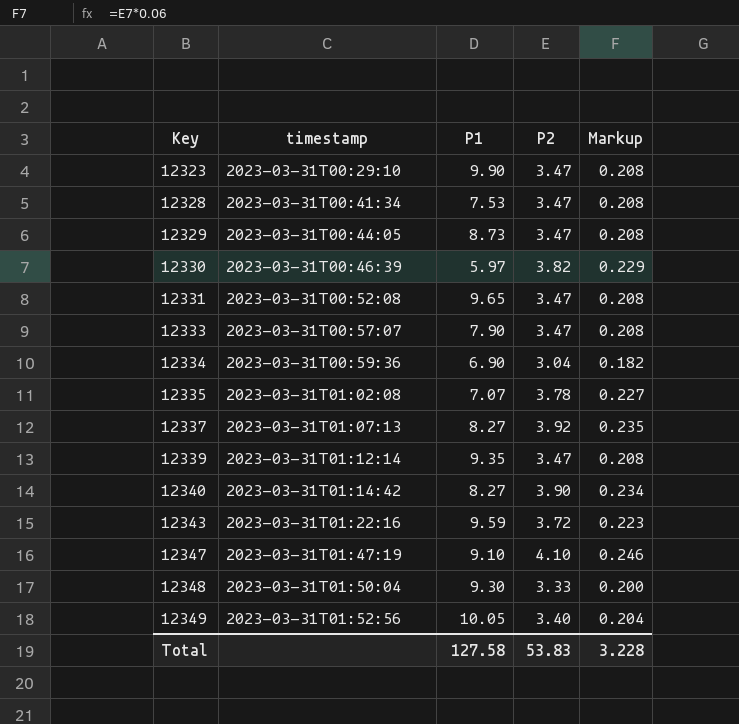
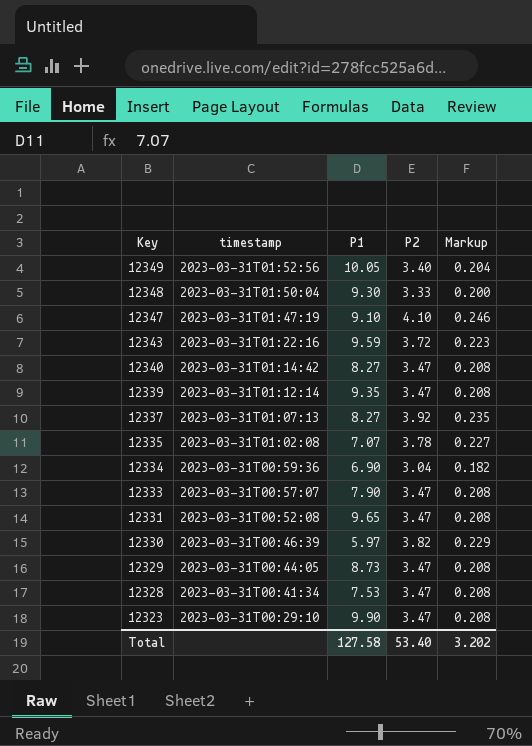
row order: Key ascending -> Key descending
12340 | P2: 3.90 -> 3.47
12340 | Markup: 0.234 -> 0.208
Total | P2: 53.83 -> 53.40
Total | Markup: 3.228 -> 3.202

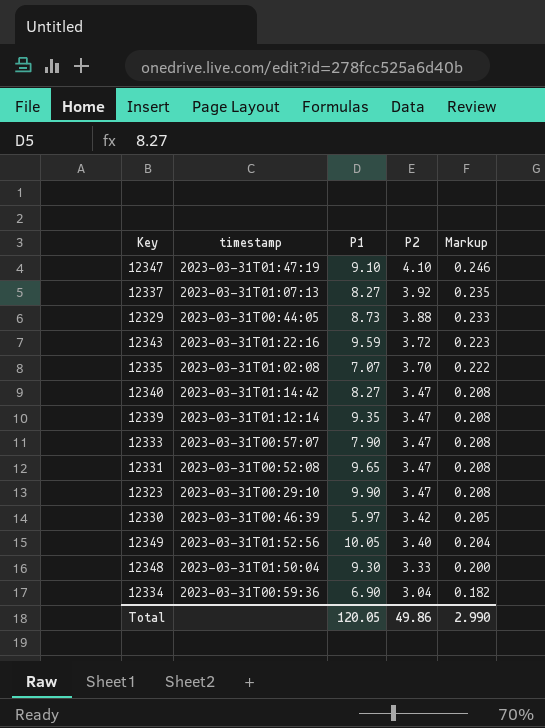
row order: Key descending -> P2 descending
row 12328: 2023-03-31T00:41:34 | 7.53 | 3.47 | 0.208 -> none
12329 | P2: 3.47 -> 3.88
12329 | Markup: 0.208 -> 0.233
12335 | P2: 3.78 -> 3.70
12335 | Markup: 0.227 -> 0.222
12330 | P2: 3.82 -> 3.42
12330 | Markup: 0.229 -> 0.205
Total | P1: 127.58 -> 120.05
Total | P2: 53.40 -> 49.86
Total | Markup: 3.202 -> 2.990

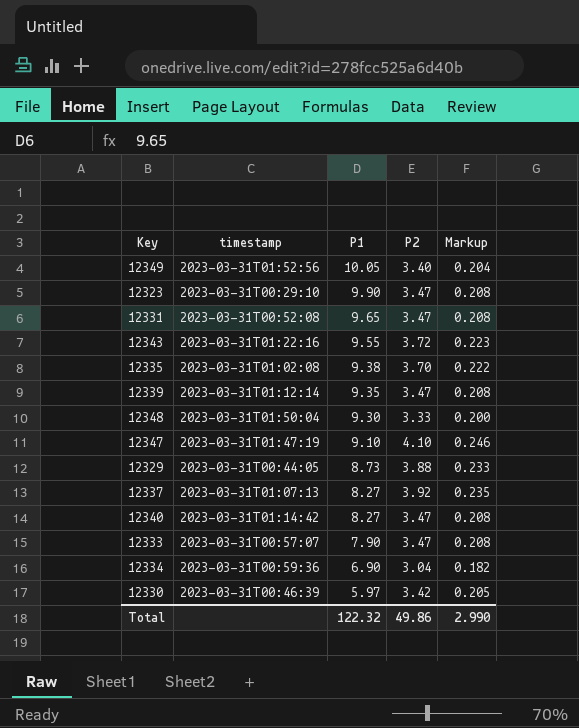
row order: P2 descending -> P1 descending
12343 | P1: 9.59 -> 9.55
12335 | P1: 7.07 -> 9.38
Total | P1: 120.05 -> 122.32

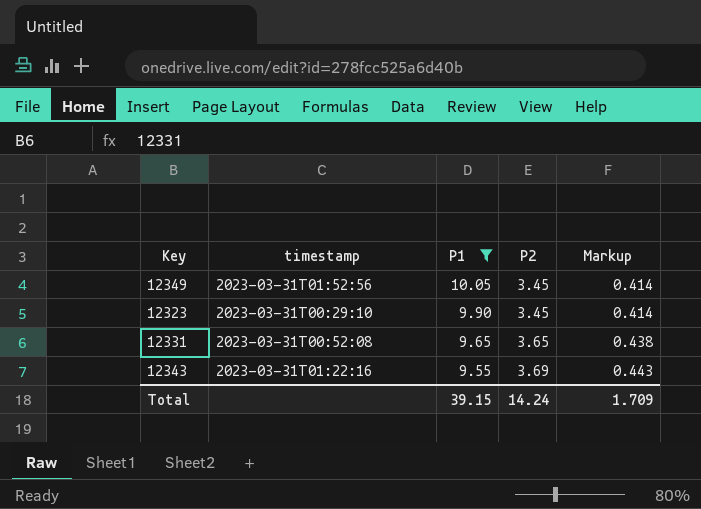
filter: none -> P1 >= 9.55
column Markup | formula: [P2] * 0.06 -> [P2] * 0.12
12349 | P2: 3.40 -> 3.45
12323 | P2: 3.47 -> 3.45
12331 | P2: 3.47 -> 3.65
12343 | P2: 3.72 -> 3.69
Total | P1: 122.32 -> 39.15
Total | P2: 49.86 -> 14.24
Total | Markup: 2.990 -> 1.709

